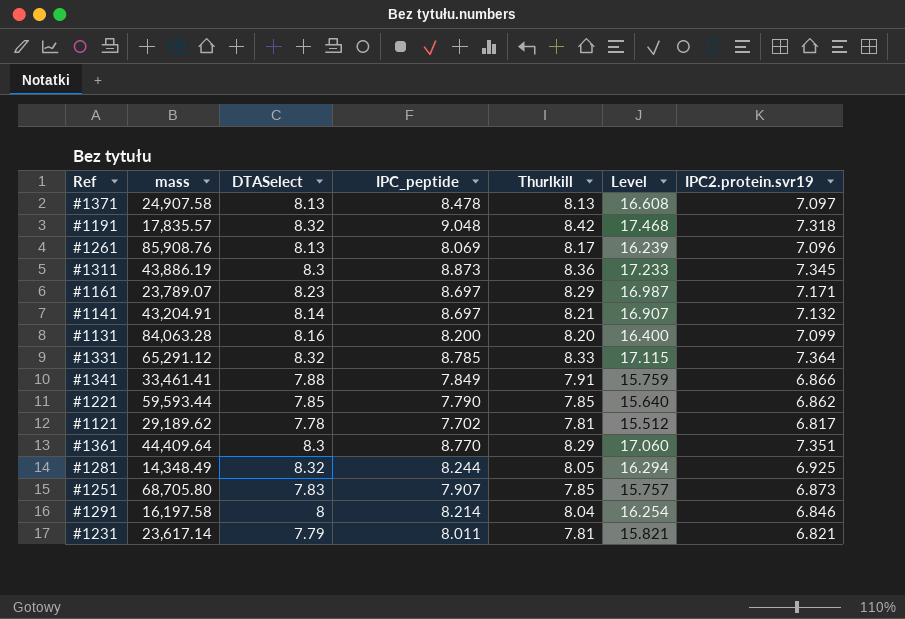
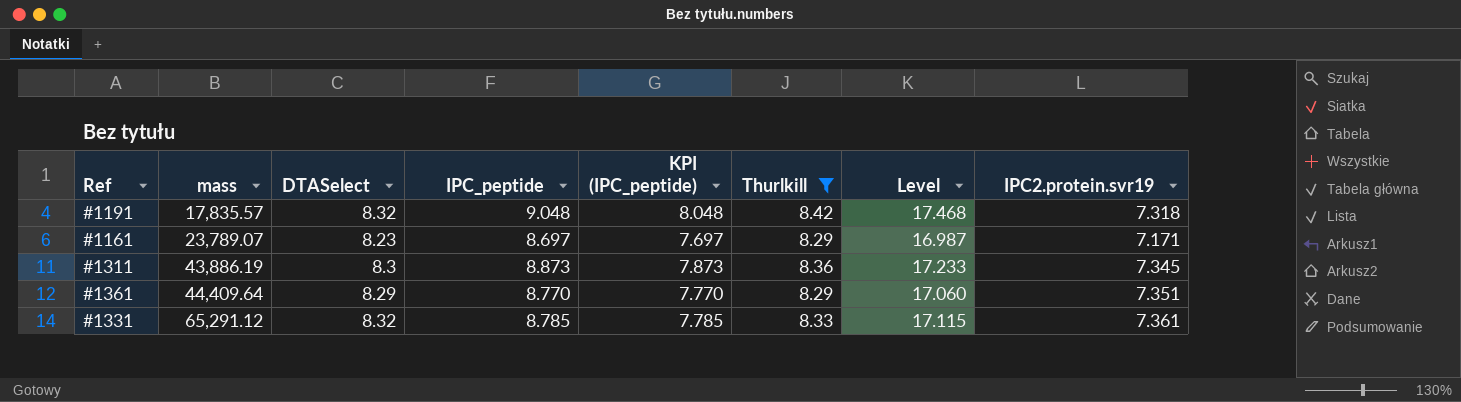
filter: none -> Thurlkill >= 8.29
row order: none -> mass ascending
column KPI (IPC_peptide) | formula: none -> [IPC_peptide] - 1
#1361 | DTASelect: 8.3 -> 8.29
#1331 | IPC2.protein.svr19: 7.364 -> 7.361

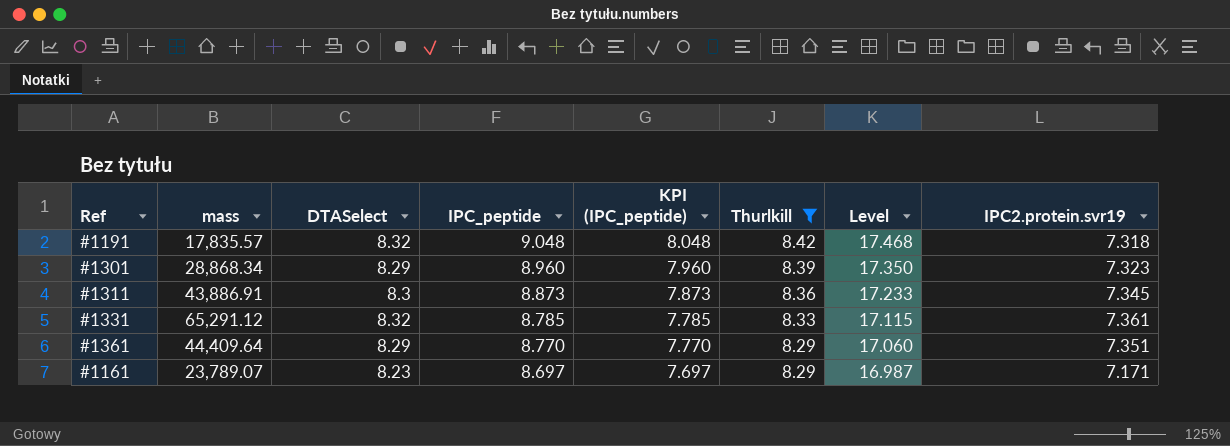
row order: mass ascending -> IPC_peptide descending
row #1301: none -> 28,868.34 | 8.29 | 8.960 | 7.960 | 8.39 | 17.350 | 7.323
#1311 | mass: 43,886.19 -> 43,886.91

